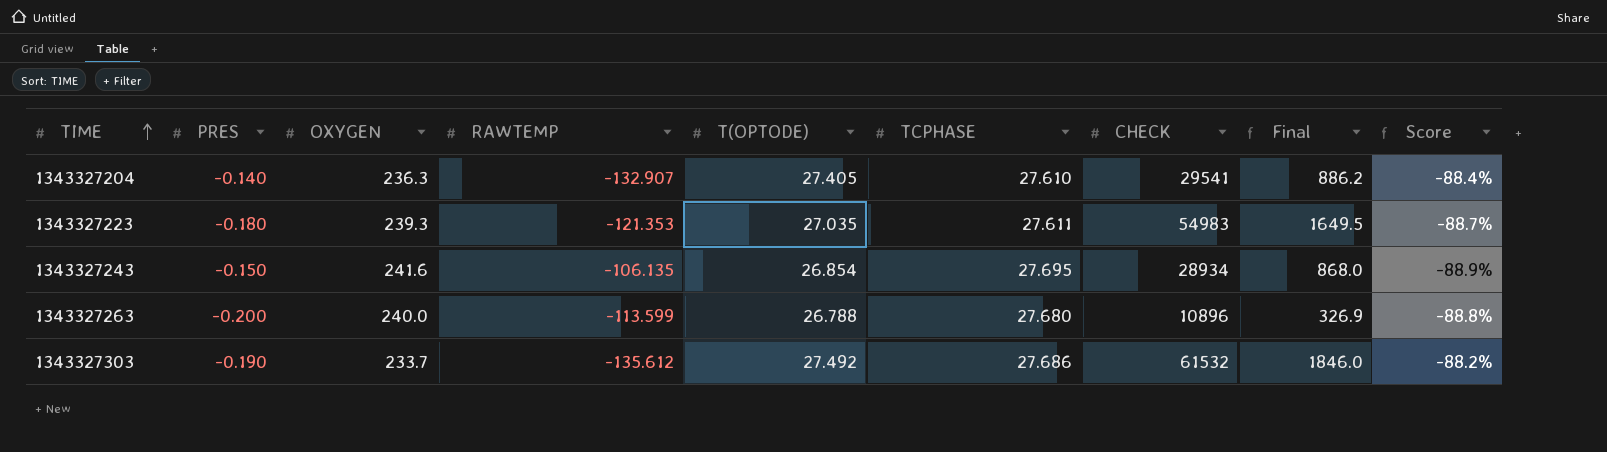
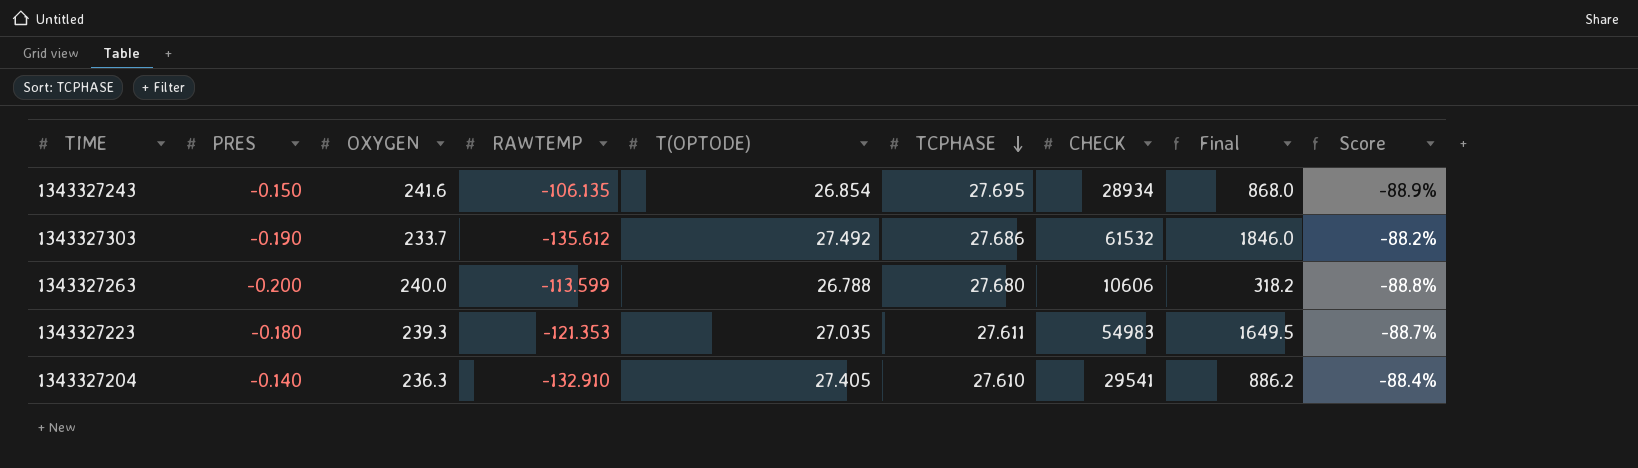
row order: TIME ascending -> TCPHASE descending
1343327263 | CHECK: 10896 -> 10606
1343327263 | Final: 326.9 -> 318.2
1343327204 | RAWTEMP: -132.907 -> -132.910

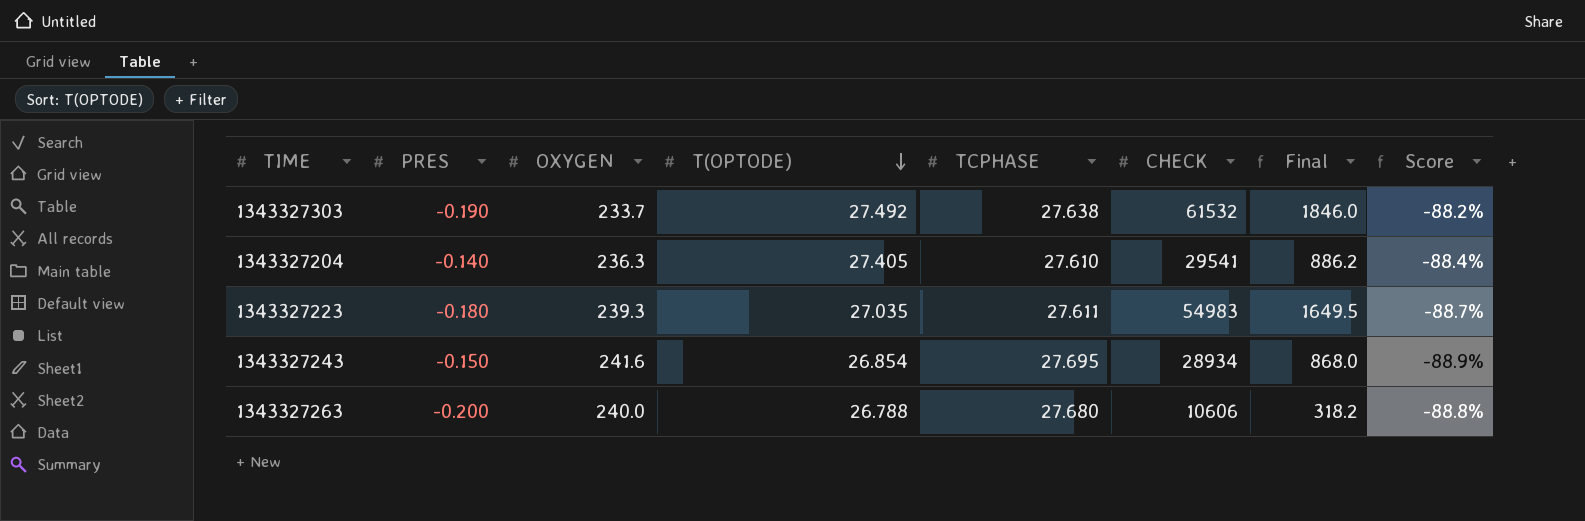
row order: TCPHASE descending -> T(OPTODE) descending
column RAWTEMP | position: 4 -> none
1343327303 | TCPHASE: 27.686 -> 27.638

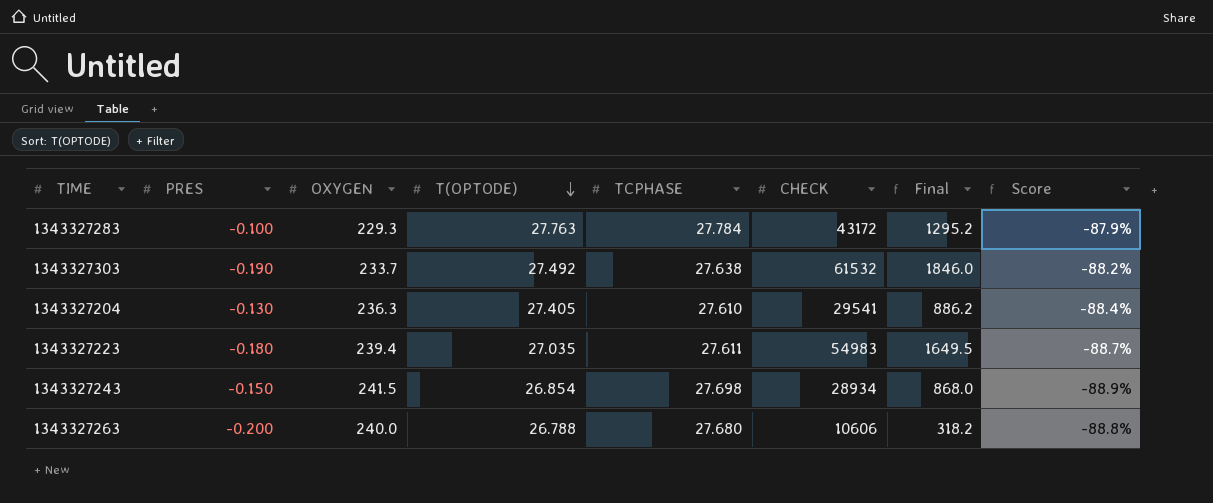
row 1343327283: none -> -0.100 | 229.3 | 27.763 | 27.784 | 43172 | 1295.2 | -87.9%
1343327204 | PRES: -0.140 -> -0.130
1343327223 | OXYGEN: 239.3 -> 239.4
1343327243 | OXYGEN: 241.6 -> 241.5
1343327243 | TCPHASE: 27.695 -> 27.698

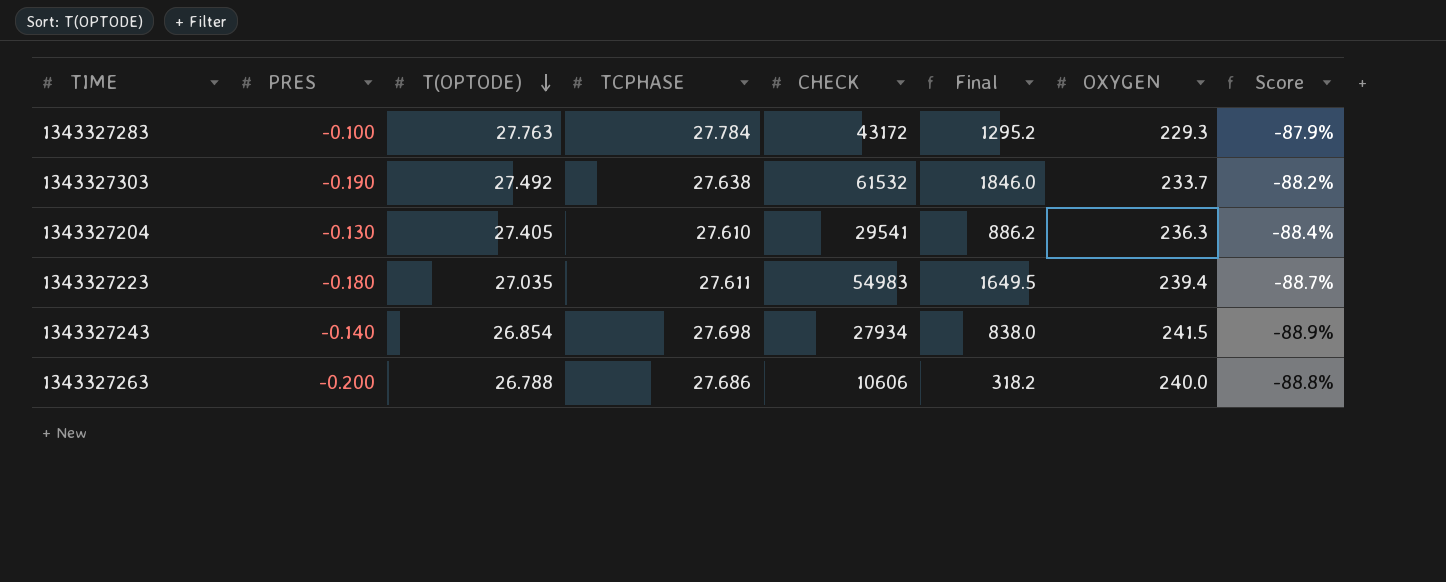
column OXYGEN | position: 3 -> 7
1343327243 | PRES: -0.150 -> -0.140
1343327243 | CHECK: 28934 -> 27934
1343327243 | Final: 868.0 -> 838.0
1343327263 | TCPHASE: 27.680 -> 27.686

